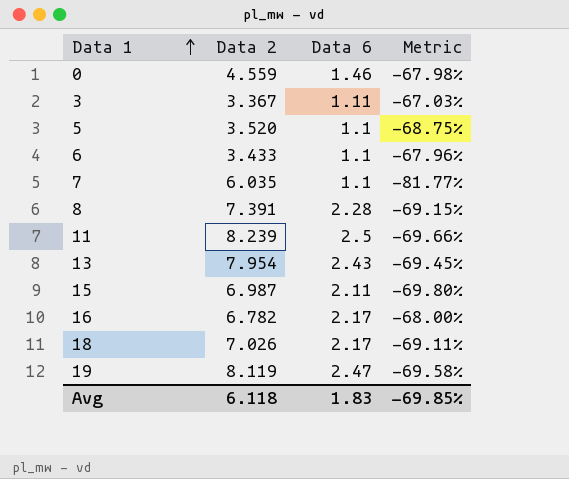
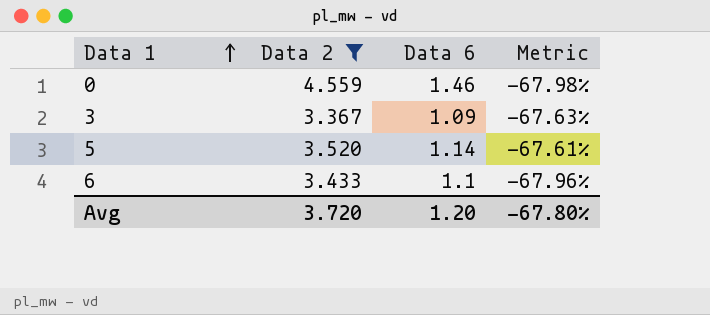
filter: none -> Data 2 <= 4.559
3 | Data 6: 1.11 -> 1.09
3 | Metric: -67.03% -> -67.63%
5 | Data 6: 1.1 -> 1.14
5 | Metric: -68.75% -> -67.61%
Avg | Data 2: 6.118 -> 3.720
Avg | Data 6: 1.83 -> 1.20
Avg | Metric: -69.85% -> -67.80%

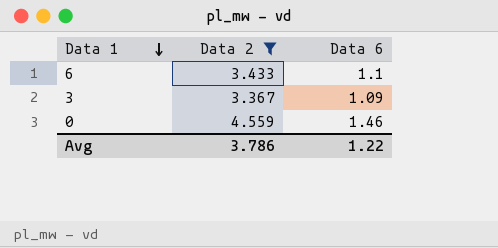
row order: Data 1 ascending -> Data 1 descending
column Metric | formula: ([Data 6] - [Data 2]) / [Data 2] -> none
row 5: 3.520 | 1.14 | -67.61% -> none
Avg | Data 2: 3.720 -> 3.786
Avg | Data 6: 1.20 -> 1.22

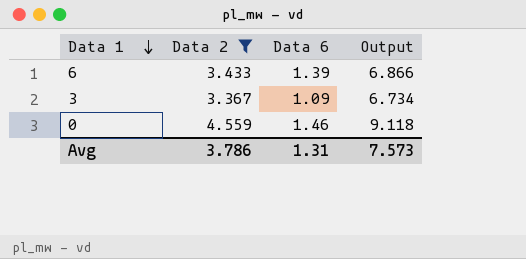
column Output | formula: none -> [Data 2] * 2
6 | Data 6: 1.1 -> 1.39
Avg | Data 6: 1.22 -> 1.31

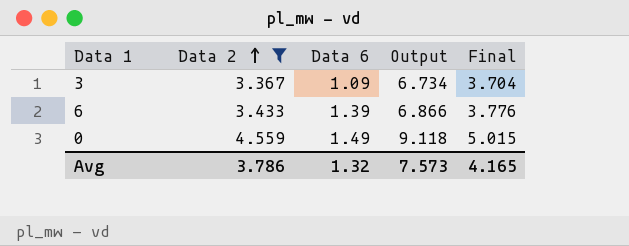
row order: Data 1 descending -> Data 2 ascending
column Final | formula: none -> [Data 2] * 1.1
0 | Data 6: 1.46 -> 1.49
Avg | Data 6: 1.31 -> 1.32

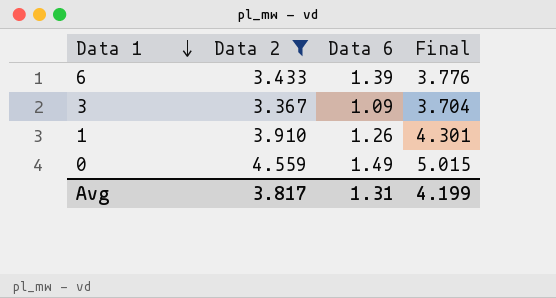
row order: Data 2 ascending -> Data 1 descending
column Output | formula: [Data 2] * 2 -> none
row 1: none -> 3.910 | 1.26 | 4.301
Avg | Data 2: 3.786 -> 3.817
Avg | Data 6: 1.32 -> 1.31
Avg | Final: 4.165 -> 4.199

